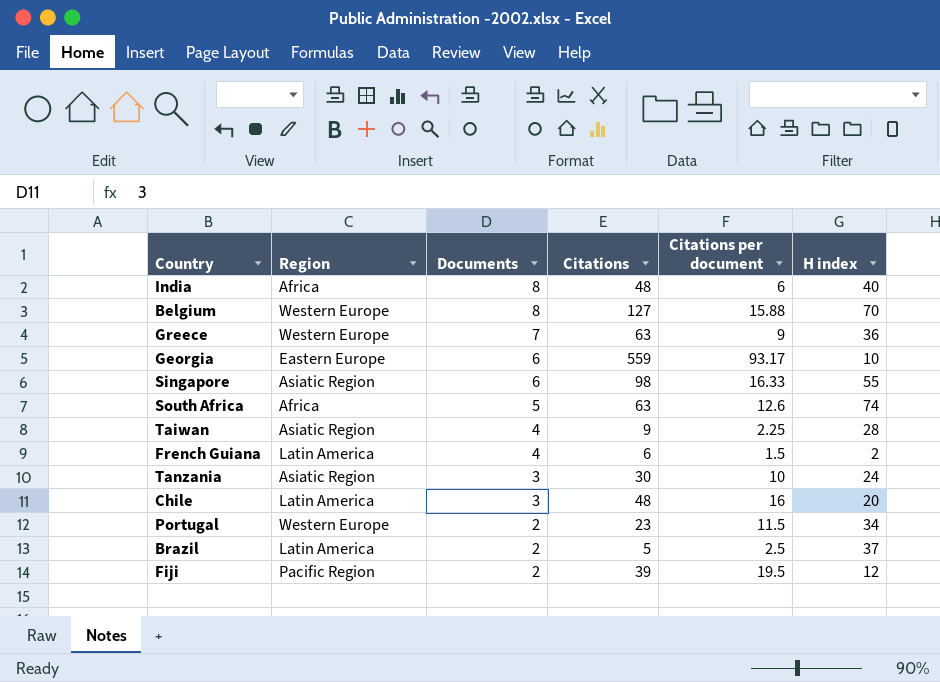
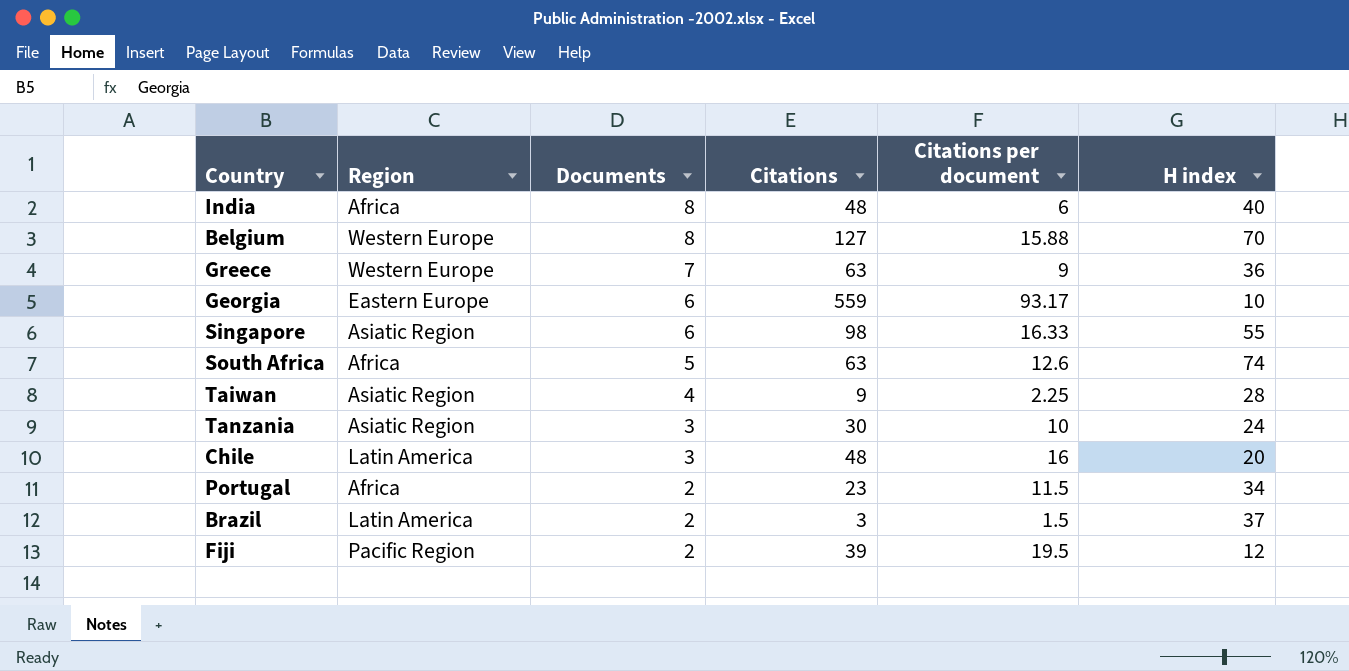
row French Guiana: Latin America | 4 | 6 | 1.5 | 2 -> none
Portugal | Region: Western Europe -> Africa
Brazil | Citations: 5 -> 3
Brazil | Citations per document: 2.5 -> 1.5

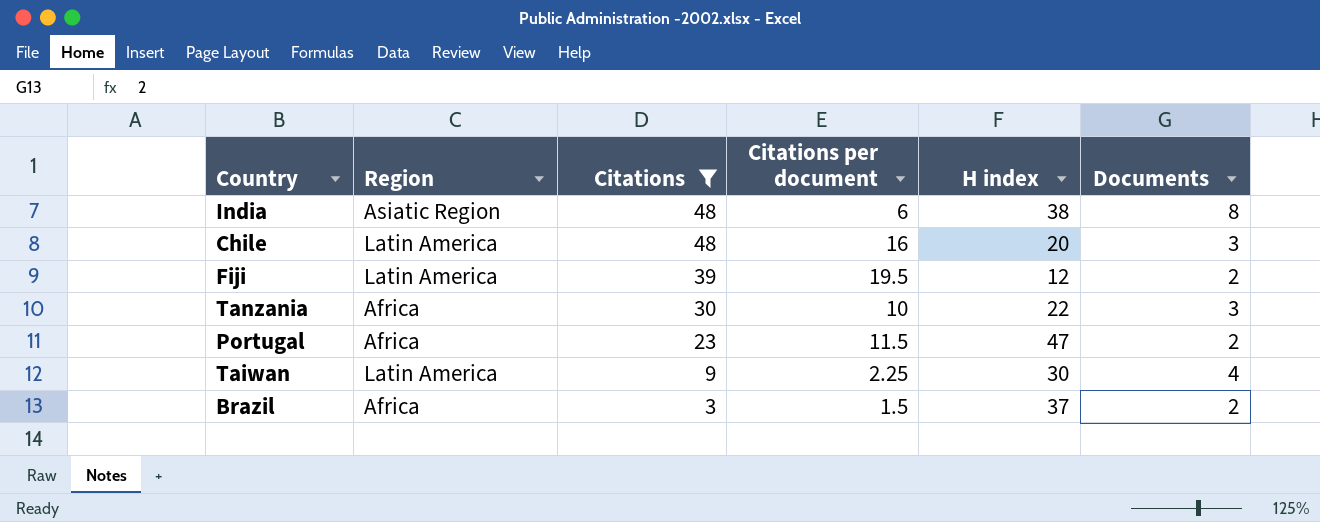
filter: none -> Citations <= 48
row order: Documents descending -> Citations descending
column Documents | position: 3 -> 6
India | Region: Africa -> Asiatic Region
India | H index: 40 -> 38
Fiji | Region: Pacific Region -> Latin America
Tanzania | Region: Asiatic Region -> Africa
Tanzania | H index: 24 -> 22
Portugal | H index: 34 -> 47
Taiwan | Region: Asiatic Region -> Latin America
Taiwan | H index: 28 -> 30
Brazil | Region: Latin America -> Africa

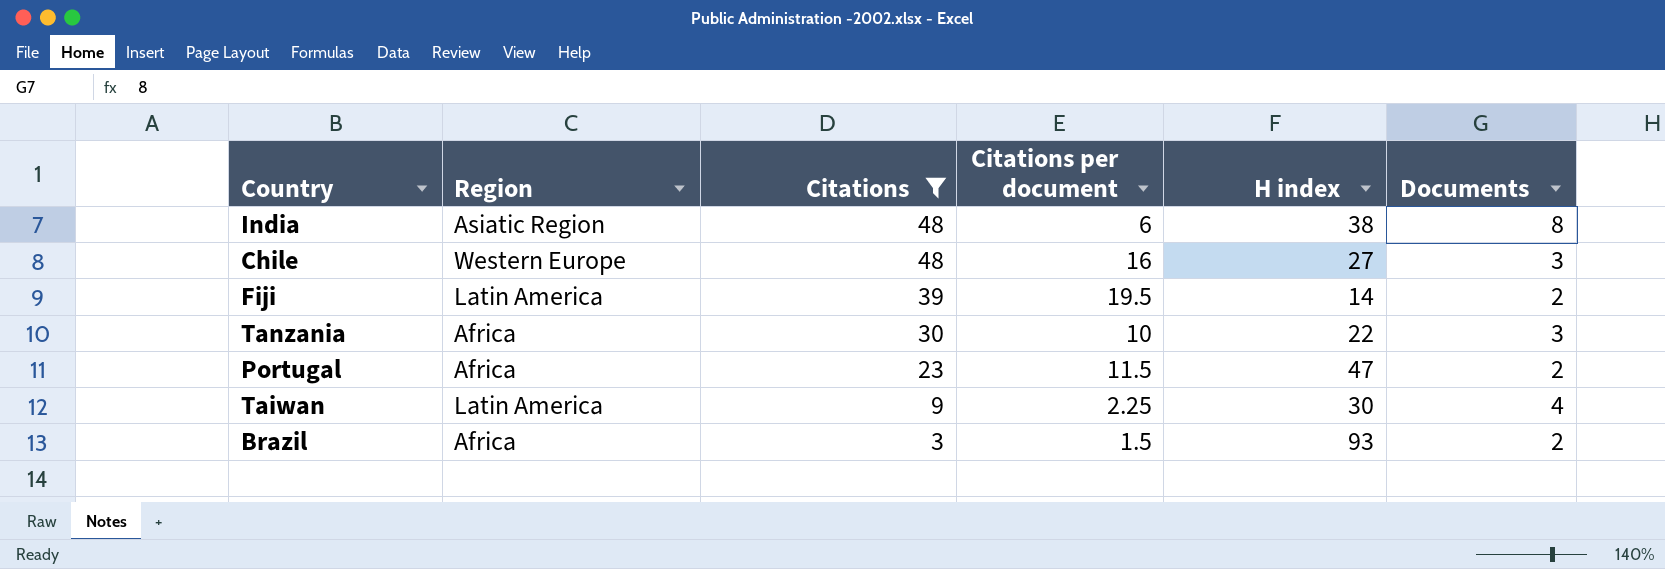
Chile | Region: Latin America -> Western Europe
Chile | H index: 20 -> 27
Fiji | H index: 12 -> 14
Brazil | H index: 37 -> 93

